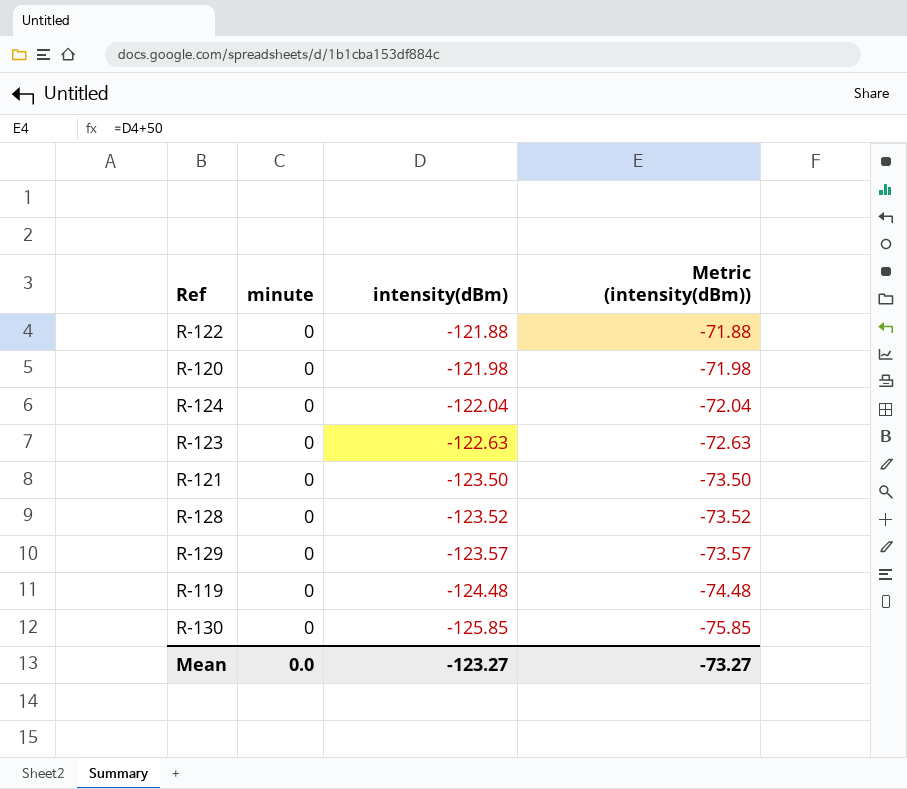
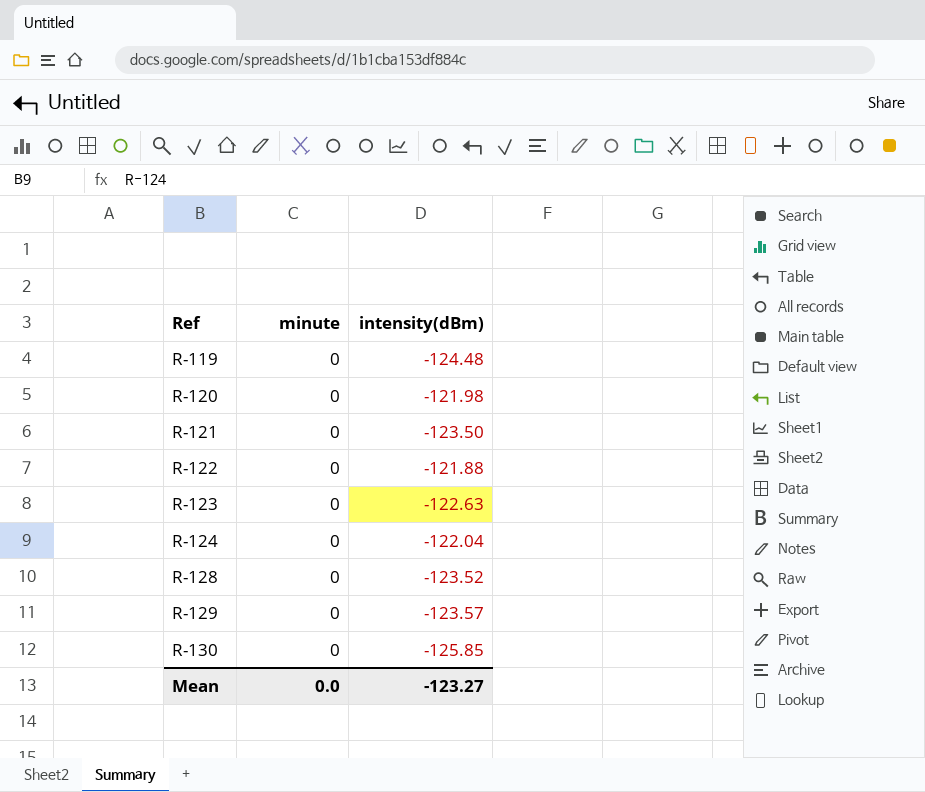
row order: intensity(dBm) descending -> Ref ascending
column Metric (intensity(dBm)) | formula: [intensity(dBm)] + 50 -> none

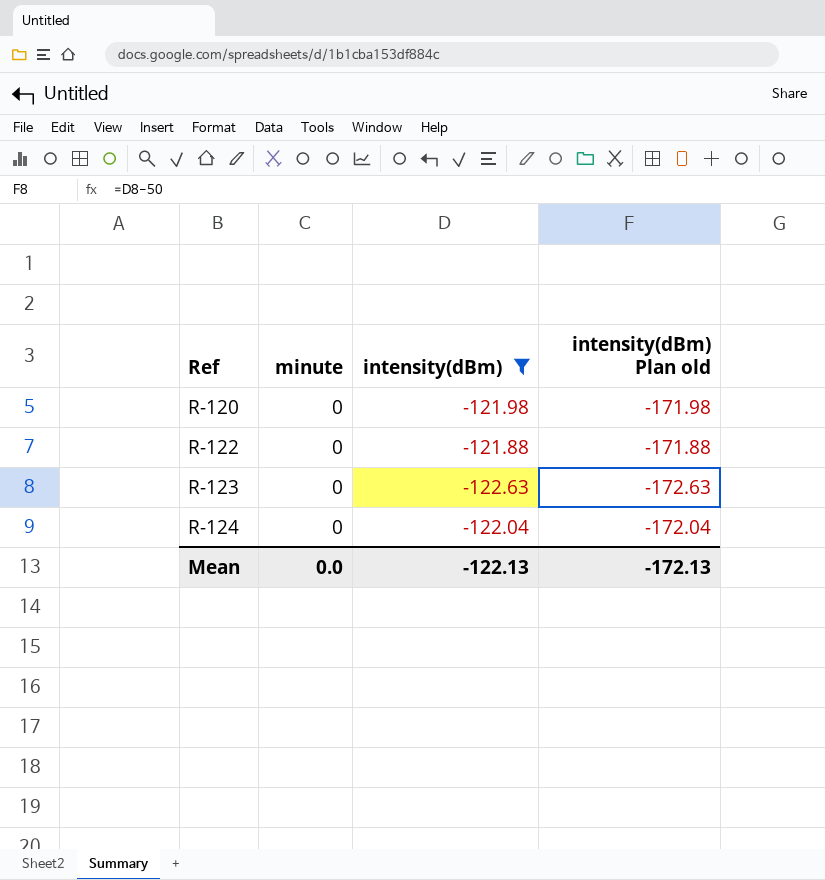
filter: none -> intensity(dBm) >= -122.63
column intensity(dBm) Plan old | formula: none -> [intensity(dBm)] - 50
Mean | intensity(dBm): -123.27 -> -122.13

